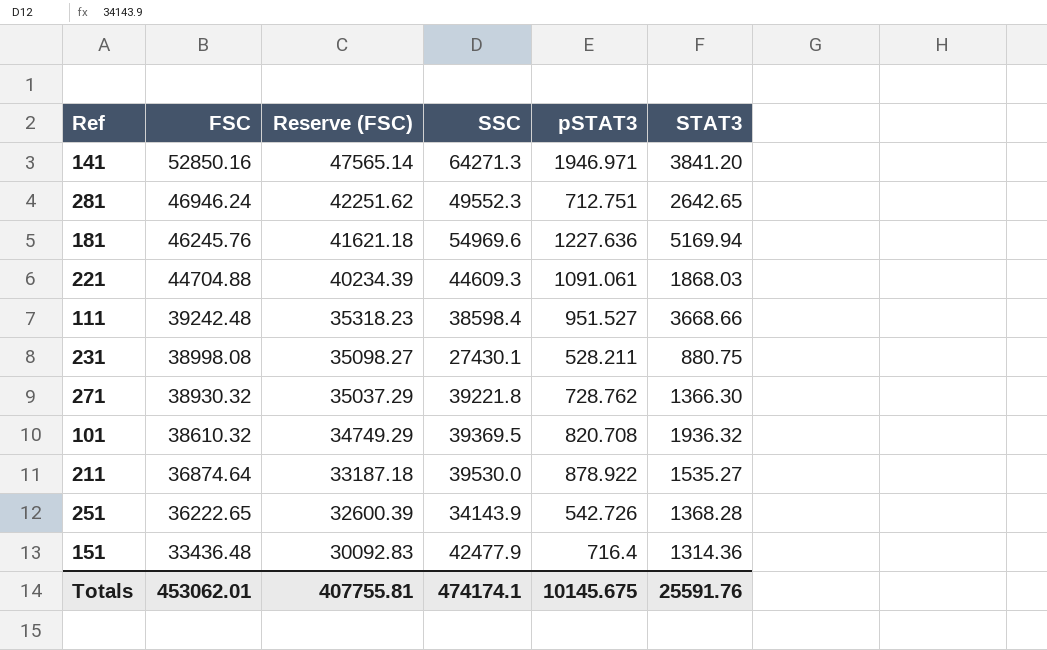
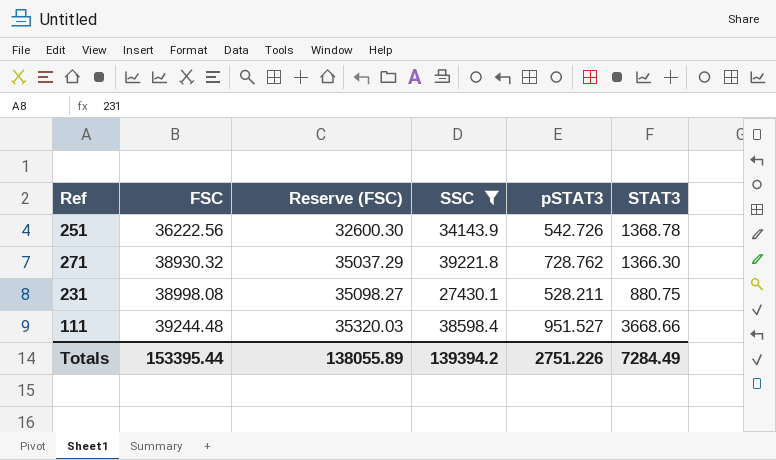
filter: none -> SSC <= 39221.8
row order: FSC descending -> FSC ascending
251 | FSC: 36222.65 -> 36222.56
251 | Reserve (FSC): 32600.39 -> 32600.30
251 | STAT3: 1368.28 -> 1368.78
111 | FSC: 39242.48 -> 39244.48
111 | Reserve (FSC): 35318.23 -> 35320.03
Totals | FSC: 453062.01 -> 153395.44
Totals | Reserve (FSC): 407755.81 -> 138055.89
Totals | SSC: 474174.1 -> 139394.2
Totals | pSTAT3: 10145.675 -> 2751.226
Totals | STAT3: 25591.76 -> 7284.49

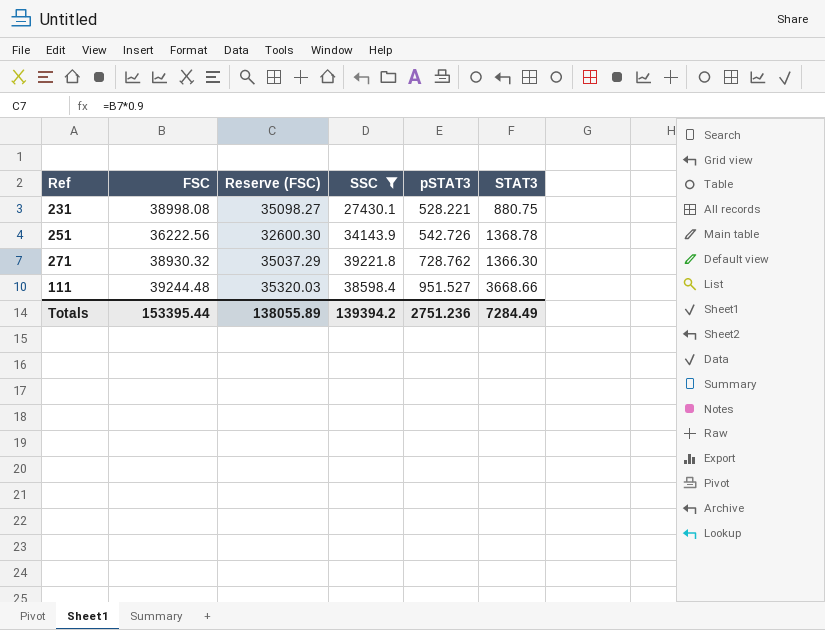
row order: FSC ascending -> pSTAT3 ascending
231 | pSTAT3: 528.211 -> 528.221
Totals | pSTAT3: 2751.226 -> 2751.236

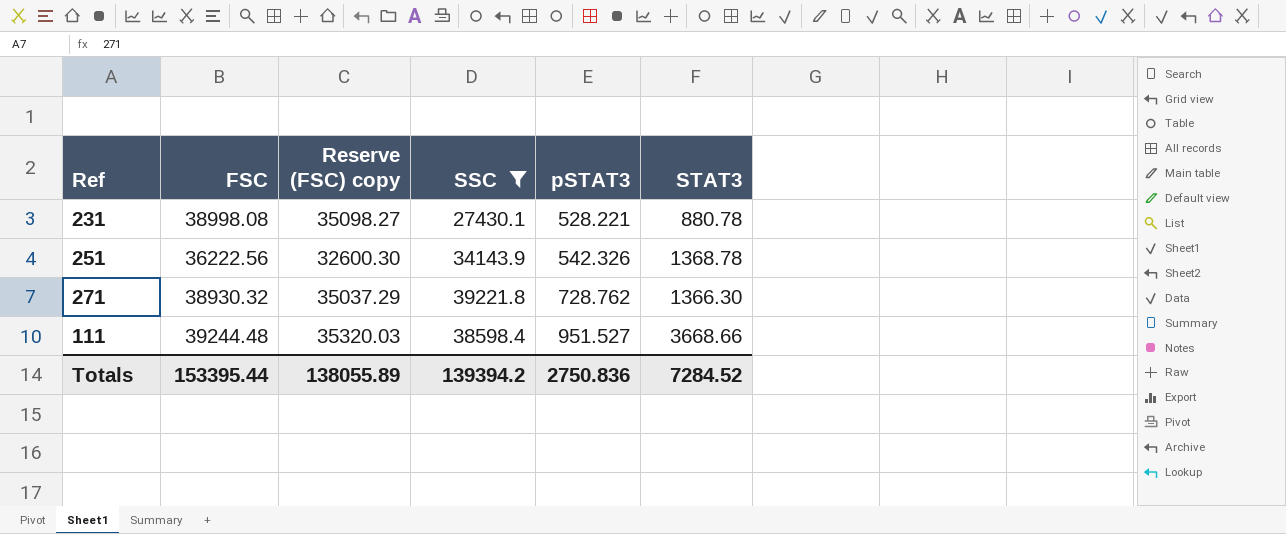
column name: Reserve (FSC) -> Reserve (FSC) copy
231 | STAT3: 880.75 -> 880.78
251 | pSTAT3: 542.726 -> 542.326
Totals | pSTAT3: 2751.236 -> 2750.836
Totals | STAT3: 7284.49 -> 7284.52

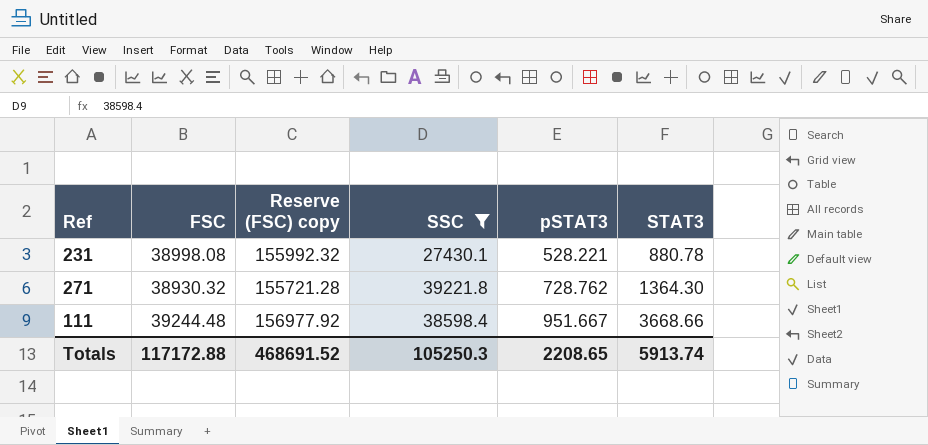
column Reserve (FSC) copy | formula: [FSC] * 0.9 -> [FSC] * 4
row 251: 36222.56 | 32600.30 | 34143.9 | 542.326 | 1368.78 -> none
271 | STAT3: 1366.30 -> 1364.30
111 | pSTAT3: 951.527 -> 951.667
Totals | FSC: 153395.44 -> 117172.88
Totals | Reserve (FSC) copy: 138055.89 -> 468691.52
Totals | SSC: 139394.2 -> 105250.3
Totals | pSTAT3: 2750.836 -> 2208.65
Totals | STAT3: 7284.52 -> 5913.74

